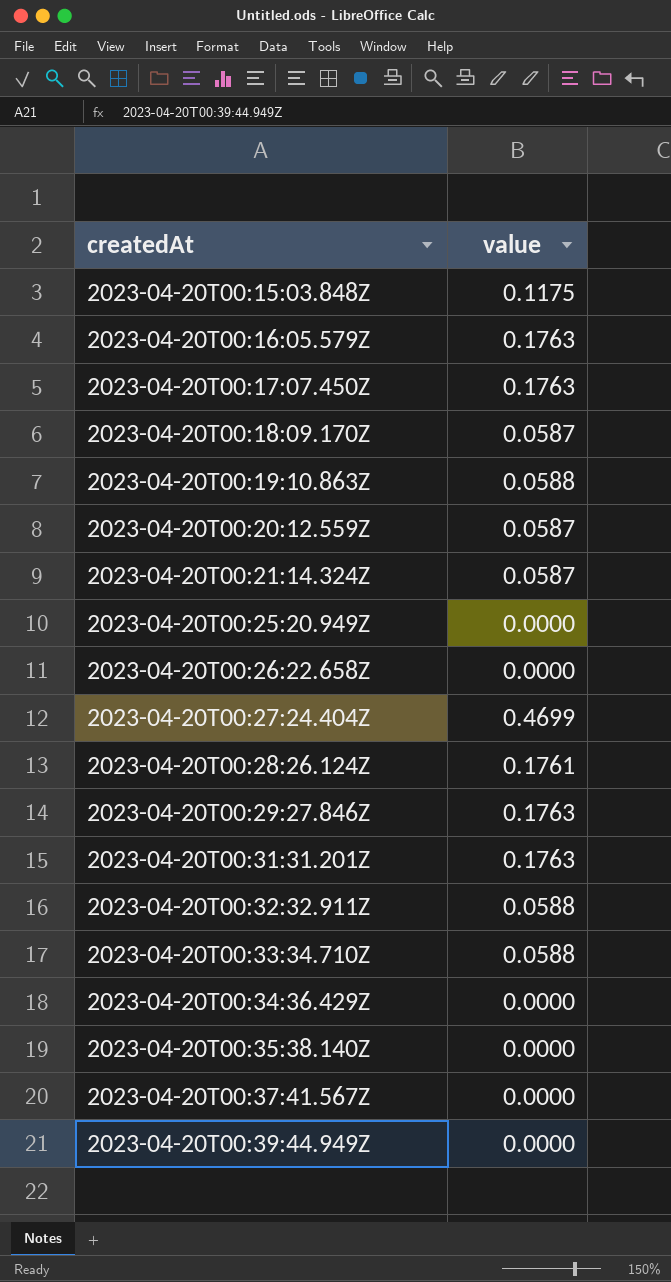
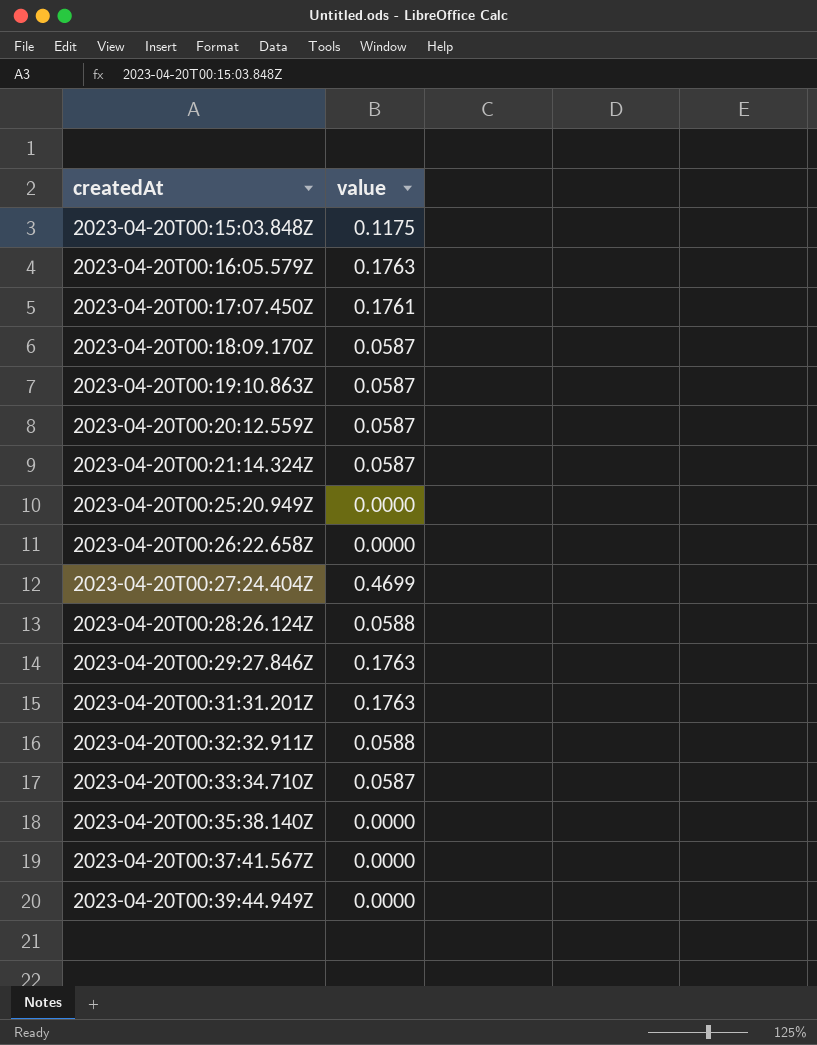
row 2023-04-20T00:34:36.429Z: 0.0000 -> none
2023-04-20T00:17:07.450Z | value: 0.1763 -> 0.1761
2023-04-20T00:19:10.863Z | value: 0.0588 -> 0.0587
2023-04-20T00:28:26.124Z | value: 0.1761 -> 0.0588
2023-04-20T00:33:34.710Z | value: 0.0588 -> 0.0587

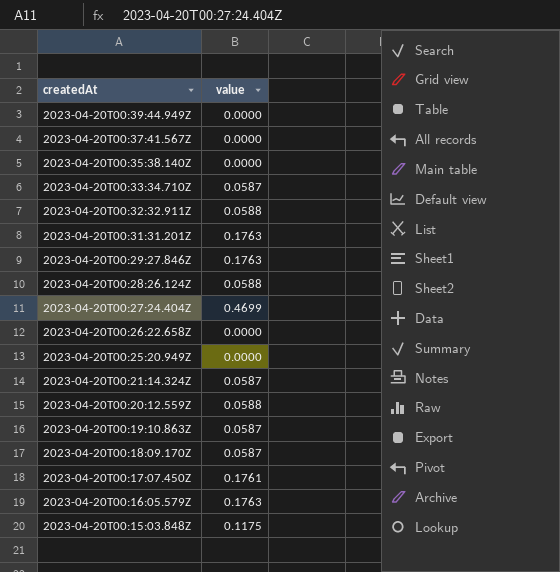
row order: createdAt ascending -> createdAt descending
2023-04-20T00:20:12.559Z | value: 0.0587 -> 0.0588

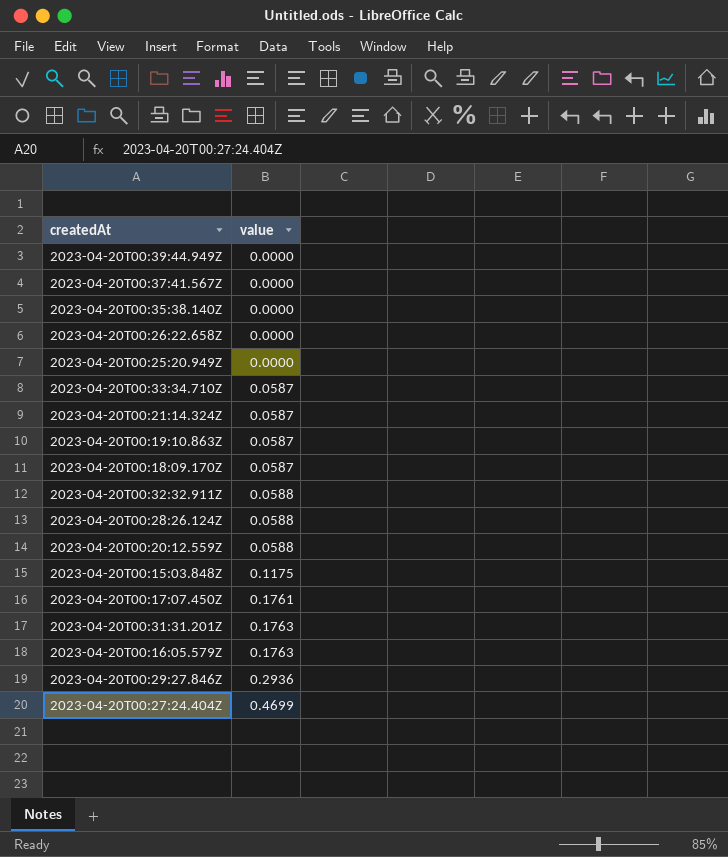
row order: createdAt descending -> value ascending
2023-04-20T00:29:27.846Z | value: 0.1763 -> 0.2936

